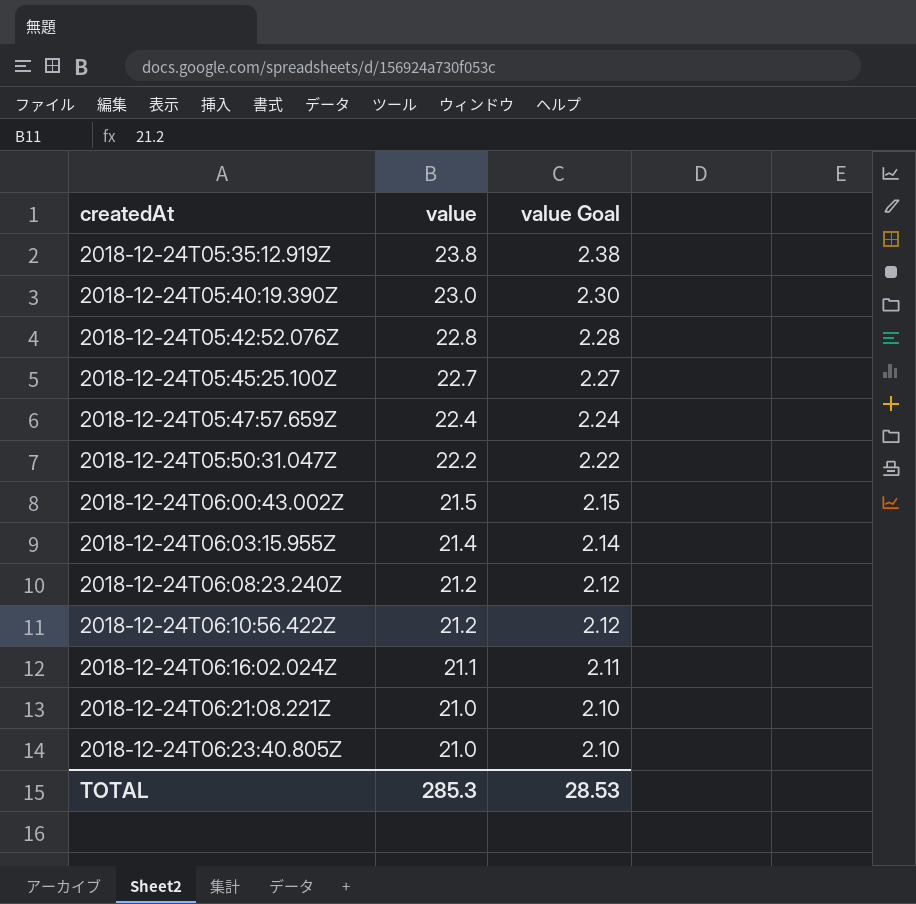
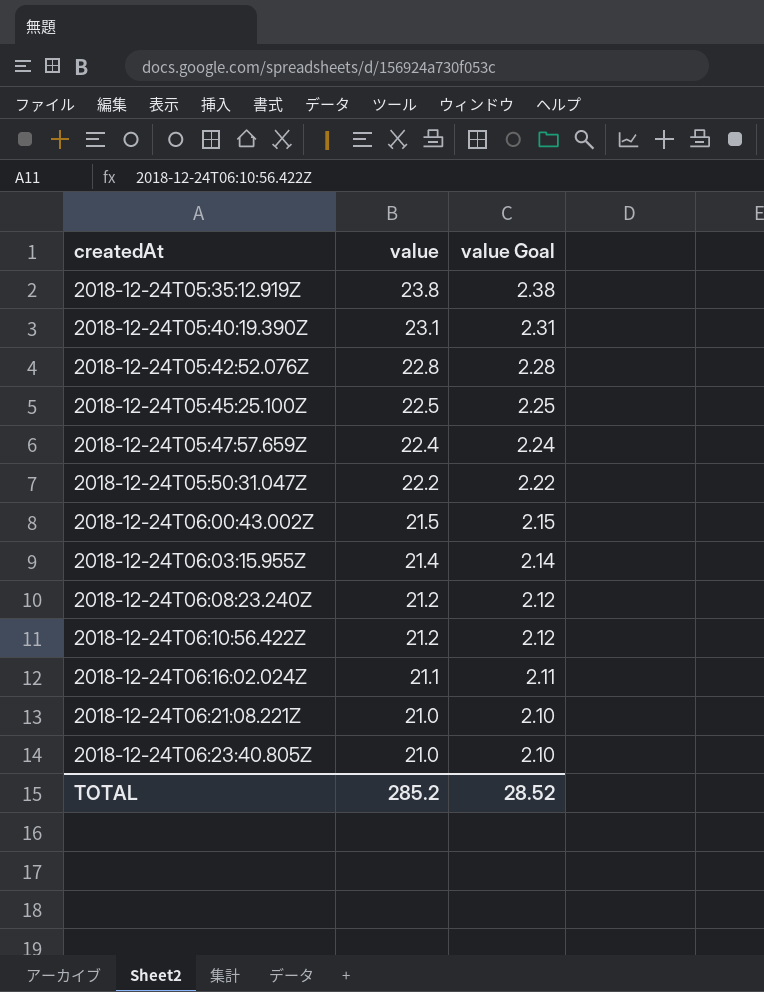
2018-12-24T05:40:19.390Z | value: 23.0 -> 23.1
2018-12-24T05:40:19.390Z | value Goal: 2.30 -> 2.31
2018-12-24T05:45:25.100Z | value: 22.7 -> 22.5
2018-12-24T05:45:25.100Z | value Goal: 2.27 -> 2.25
TOTAL | value: 285.3 -> 285.2
TOTAL | value Goal: 28.53 -> 28.52

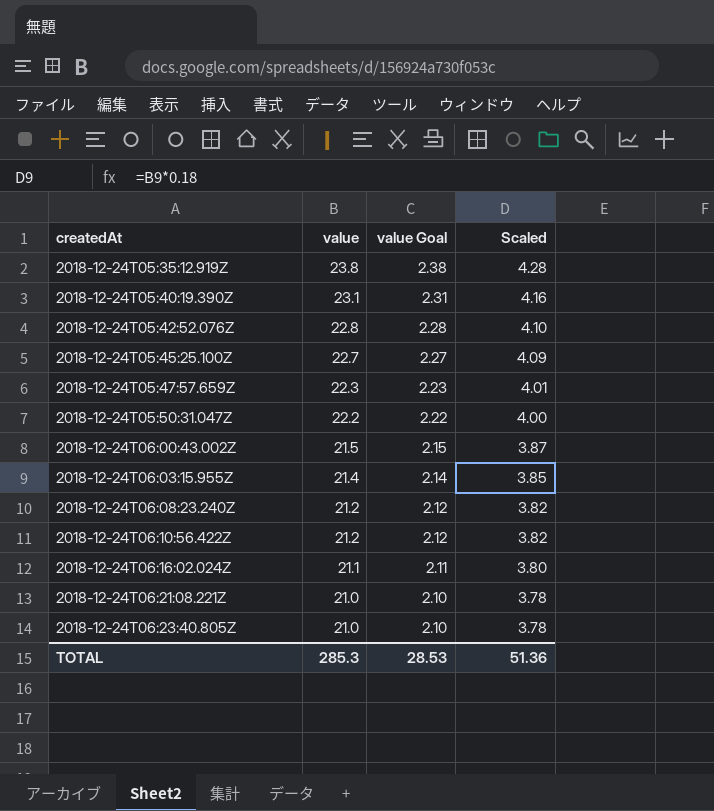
column Scaled | formula: none -> [value] * 0.18
2018-12-24T05:45:25.100Z | value: 22.5 -> 22.7
2018-12-24T05:45:25.100Z | value Goal: 2.25 -> 2.27
2018-12-24T05:47:57.659Z | value: 22.4 -> 22.3
2018-12-24T05:47:57.659Z | value Goal: 2.24 -> 2.23
TOTAL | value: 285.2 -> 285.3
TOTAL | value Goal: 28.52 -> 28.53

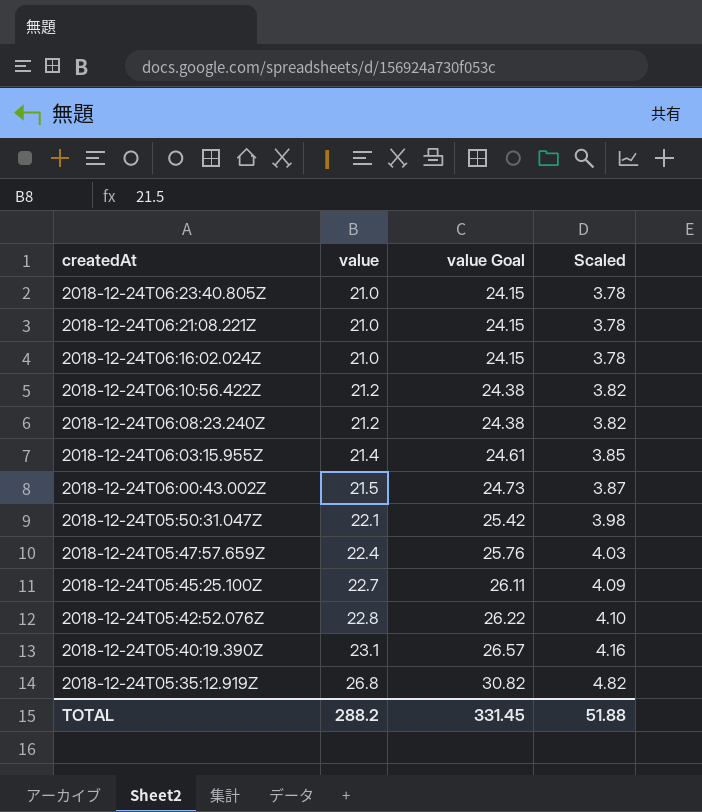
row order: createdAt ascending -> createdAt descending
column value Goal | formula: [value] * 0.1 -> [value] * 1.15
2018-12-24T06:16:02.024Z | value: 21.1 -> 21.0
2018-12-24T06:16:02.024Z | Scaled: 3.80 -> 3.78
2018-12-24T05:50:31.047Z | value: 22.2 -> 22.1
2018-12-24T05:50:31.047Z | Scaled: 4.00 -> 3.98
2018-12-24T05:47:57.659Z | value: 22.3 -> 22.4
2018-12-24T05:47:57.659Z | Scaled: 4.01 -> 4.03
2018-12-24T05:35:12.919Z | value: 23.8 -> 26.8
2018-12-24T05:35:12.919Z | Scaled: 4.28 -> 4.82
TOTAL | value: 285.3 -> 288.2
TOTAL | value Goal: 28.53 -> 331.45
TOTAL | Scaled: 51.36 -> 51.88

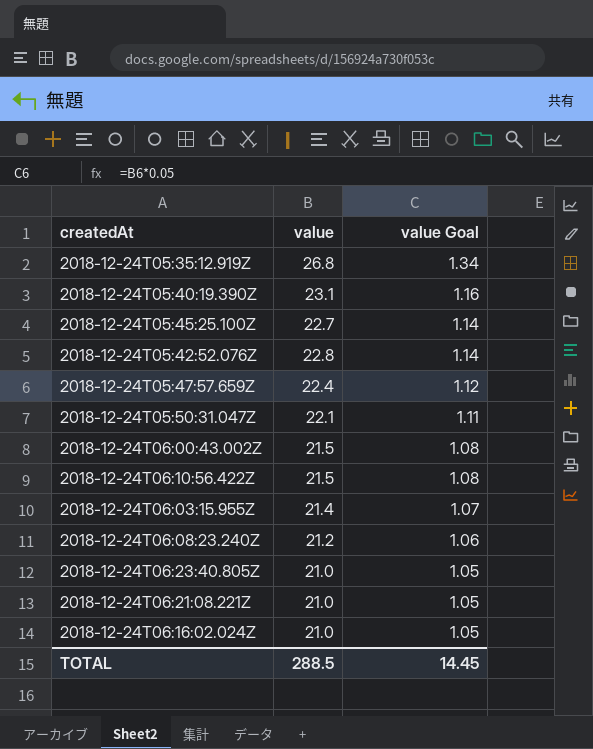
row order: createdAt descending -> value Goal descending
column Scaled | formula: [value] * 0.18 -> none
column value Goal | formula: [value] * 1.15 -> [value] * 0.05
2018-12-24T06:10:56.422Z | value: 21.2 -> 21.5
TOTAL | value: 288.2 -> 288.5
TOTAL | value Goal: 331.45 -> 14.45

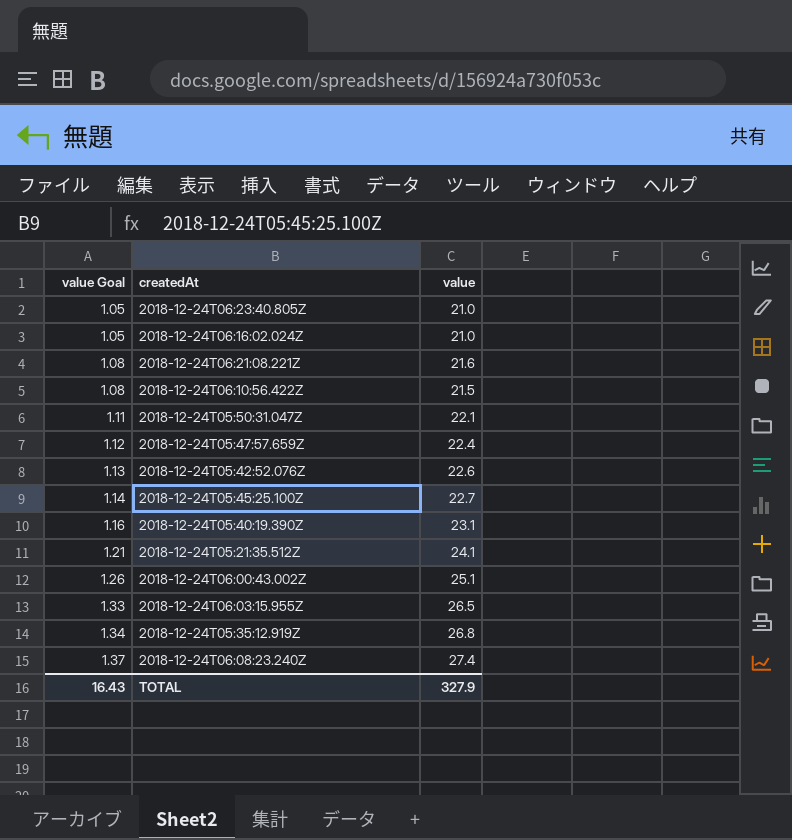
row order: value Goal descending -> value Goal ascending
column value Goal | position: 3 -> 1
2018-12-24T06:21:08.221Z | value Goal: 1.05 -> 1.08
2018-12-24T06:21:08.221Z | value: 21.0 -> 21.6
2018-12-24T05:42:52.076Z | value Goal: 1.14 -> 1.13
2018-12-24T05:42:52.076Z | value: 22.8 -> 22.6
row 2018-12-24T05:21:35.512Z: none -> 1.21 | 24.1
2018-12-24T06:00:43.002Z | value Goal: 1.08 -> 1.26
2018-12-24T06:00:43.002Z | value: 21.5 -> 25.1
2018-12-24T06:03:15.955Z | value Goal: 1.07 -> 1.33
2018-12-24T06:03:15.955Z | value: 21.4 -> 26.5
2018-12-24T06:08:23.240Z | value Goal: 1.06 -> 1.37
2018-12-24T06:08:23.240Z | value: 21.2 -> 27.4
TOTAL | value Goal: 14.45 -> 16.43
TOTAL | value: 288.5 -> 327.9

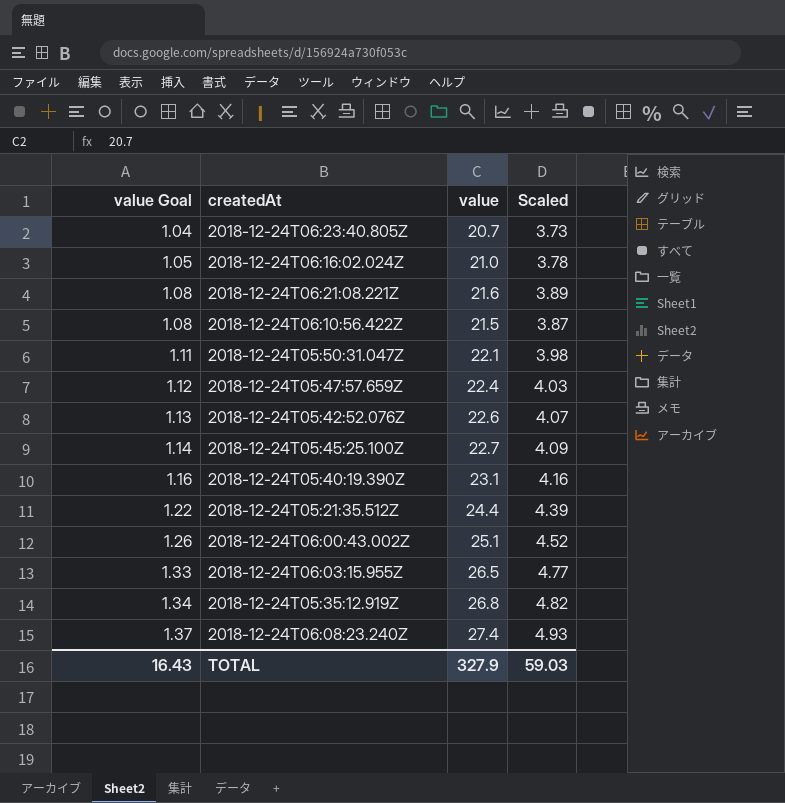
column Scaled | formula: none -> [value] * 0.18
2018-12-24T06:23:40.805Z | value Goal: 1.05 -> 1.04
2018-12-24T06:23:40.805Z | value: 21.0 -> 20.7
2018-12-24T05:21:35.512Z | value Goal: 1.21 -> 1.22
2018-12-24T05:21:35.512Z | value: 24.1 -> 24.4

